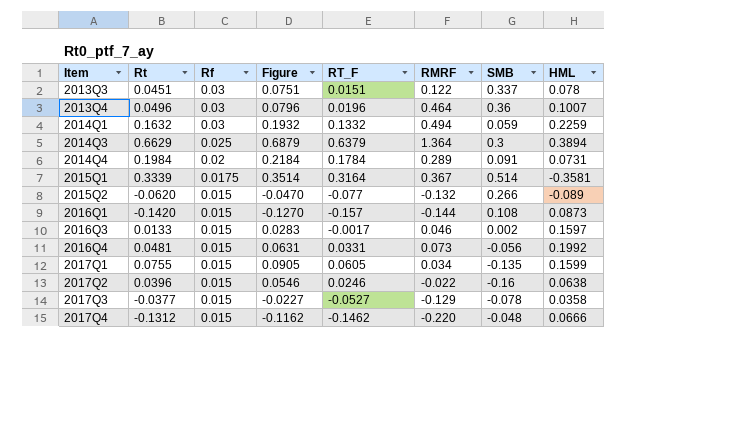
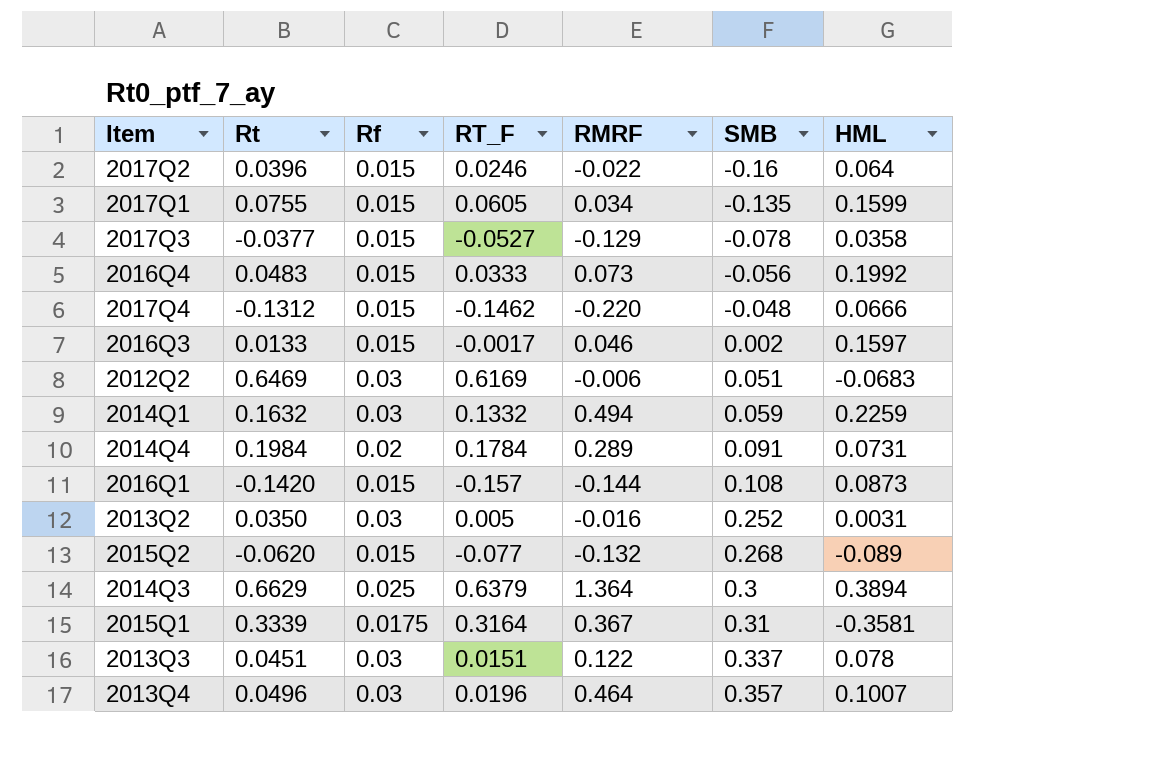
row order: Item ascending -> SMB ascending
column Figure | formula: [Rt] + [Rf] -> none
2017Q2 | HML: 0.0638 -> 0.064
2016Q4 | Rt: 0.0481 -> 0.0483
2016Q4 | RT_F: 0.0331 -> 0.0333
row 2012Q2: none -> 0.6469 | 0.03 | 0.6169 | -0.006 | 0.051 | -0.0683
row 2013Q2: none -> 0.0350 | 0.03 | 0.005 | -0.016 | 0.252 | 0.0031
2015Q2 | SMB: 0.266 -> 0.268
2015Q1 | SMB: 0.514 -> 0.31
2013Q4 | SMB: 0.36 -> 0.357

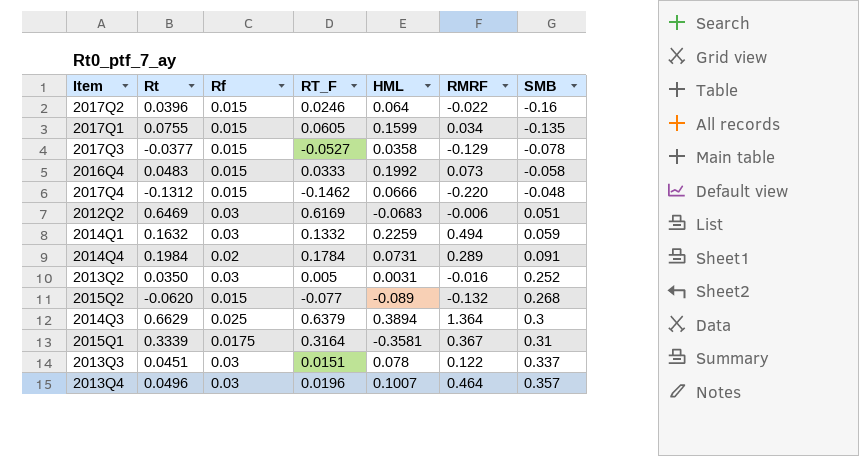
column HML | position: 7 -> 5
row 2016Q3: 0.0133 | 0.015 | -0.0017 | 0.046 | 0.002 | 0.1597 -> none
row 2016Q1: -0.1420 | 0.015 | -0.157 | -0.144 | 0.108 | 0.0873 -> none
2016Q4 | SMB: -0.056 -> -0.058

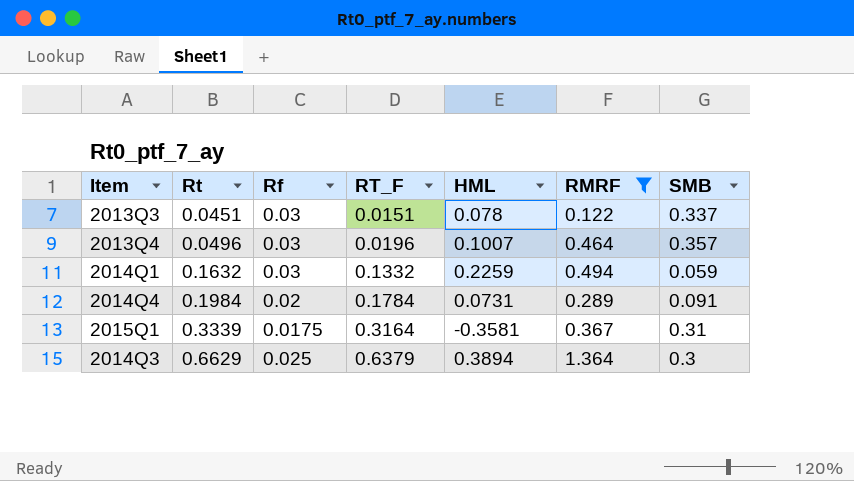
filter: none -> RMRF >= 0.122
row order: SMB ascending -> Rt ascending

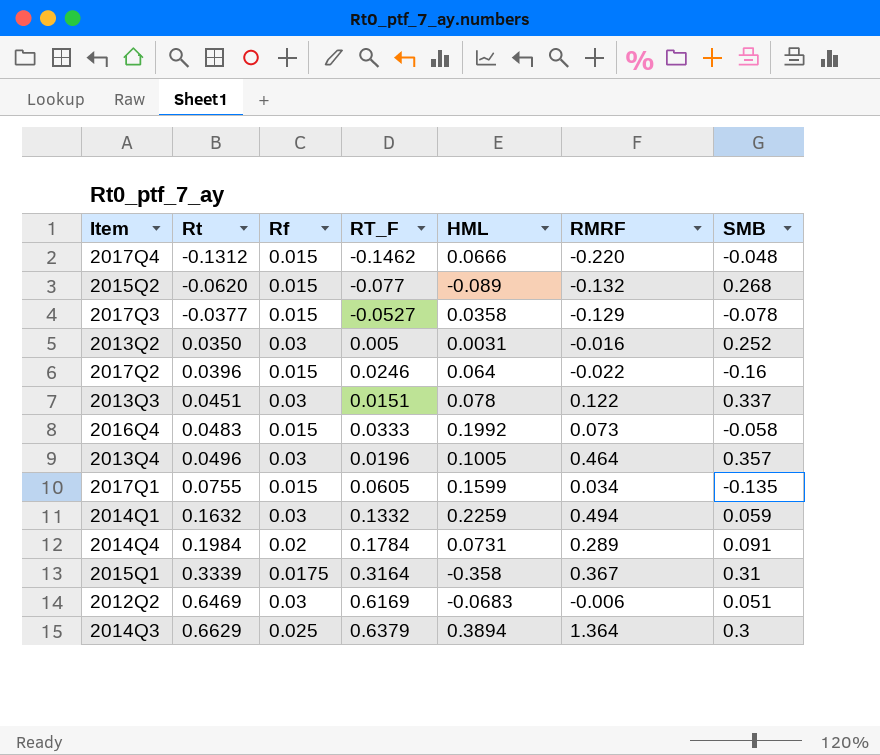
filter: RMRF >= 0.122 -> none
2013Q4 | HML: 0.1007 -> 0.1005
2015Q1 | HML: -0.3581 -> -0.358

